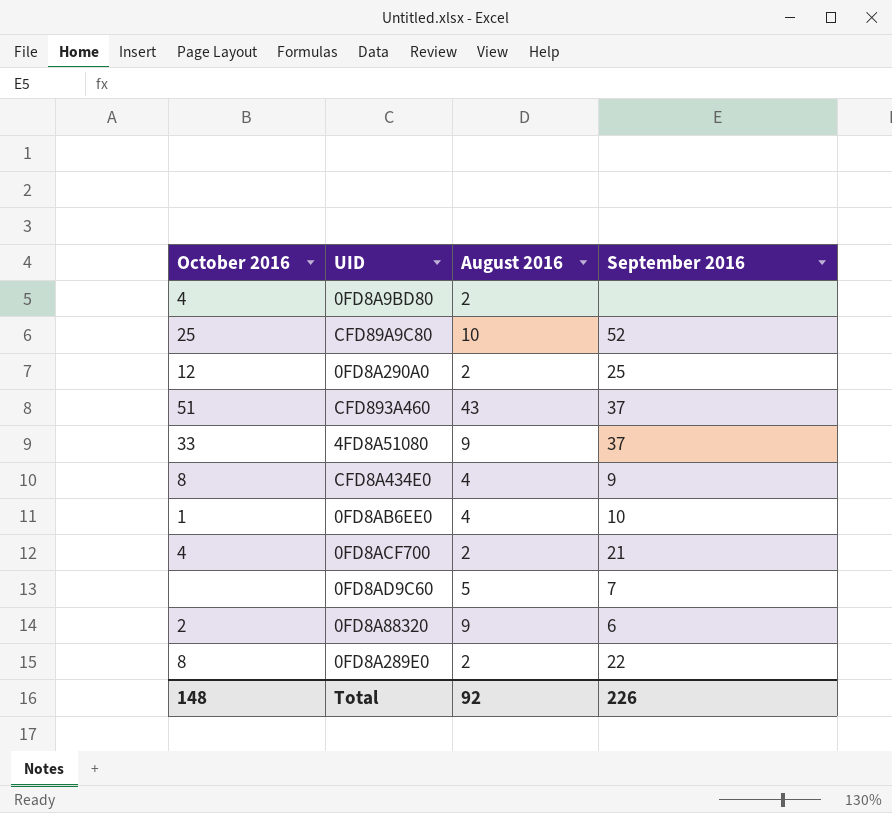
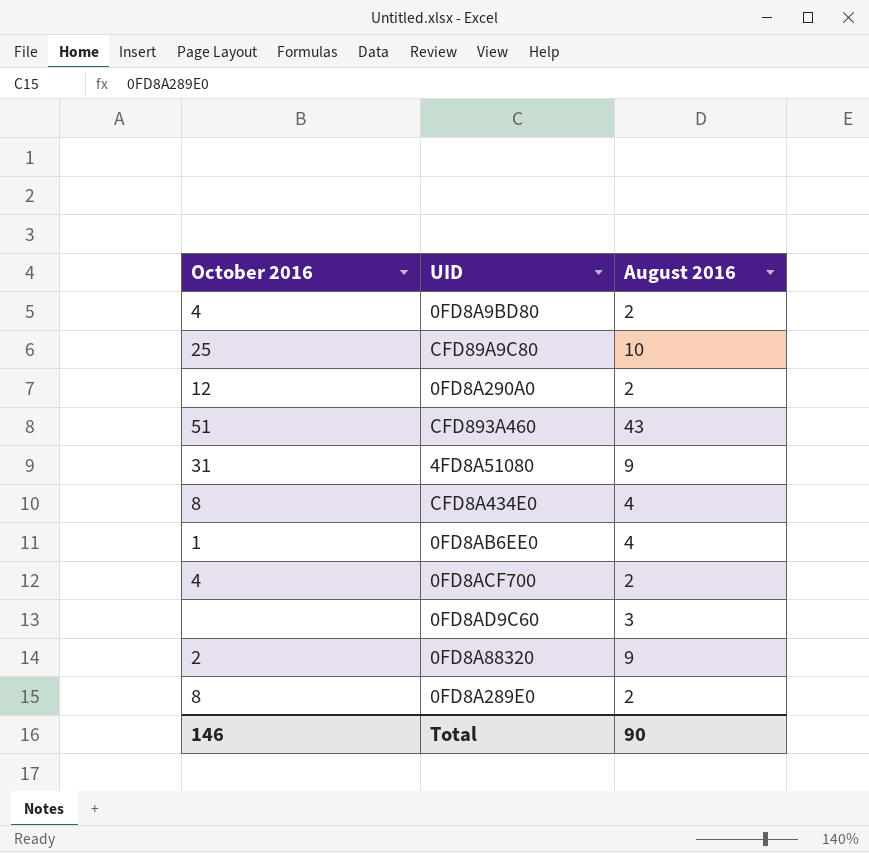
column September 2016 | position: 4 -> none
4FD8A51080 | October 2016: 33 -> 31
0FD8AD9C60 | August 2016: 5 -> 3
Total | October 2016: 148 -> 146
Total | August 2016: 92 -> 90

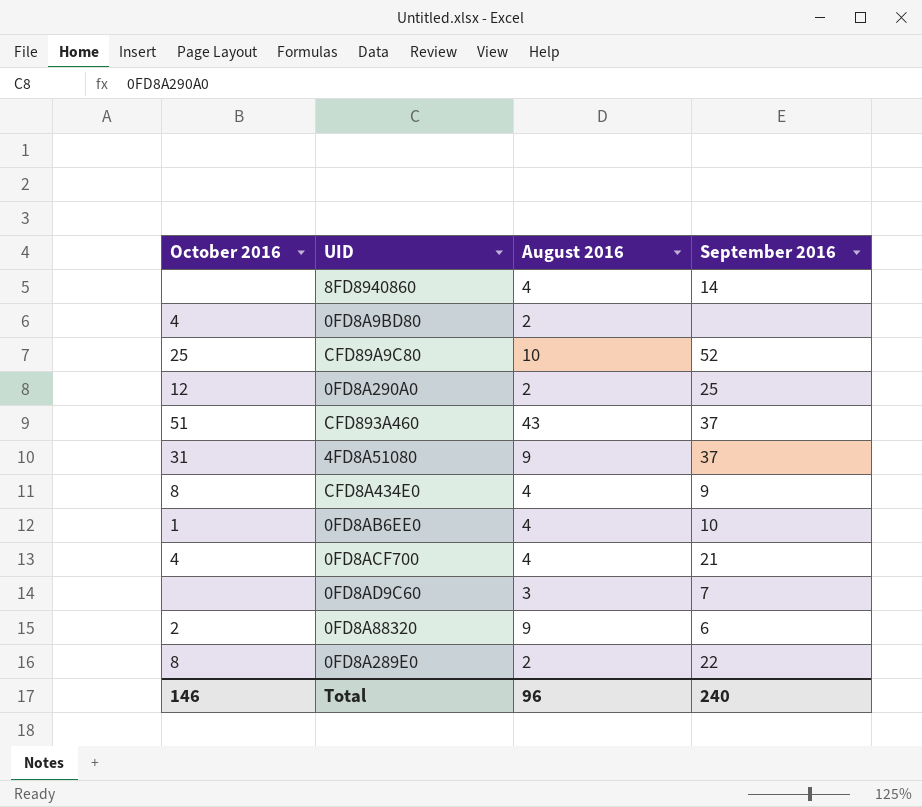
column September 2016 | position: none -> 4
row 8FD8940860: none -> none | 4 | 14
0FD8ACF700 | August 2016: 2 -> 4
Total | August 2016: 90 -> 96

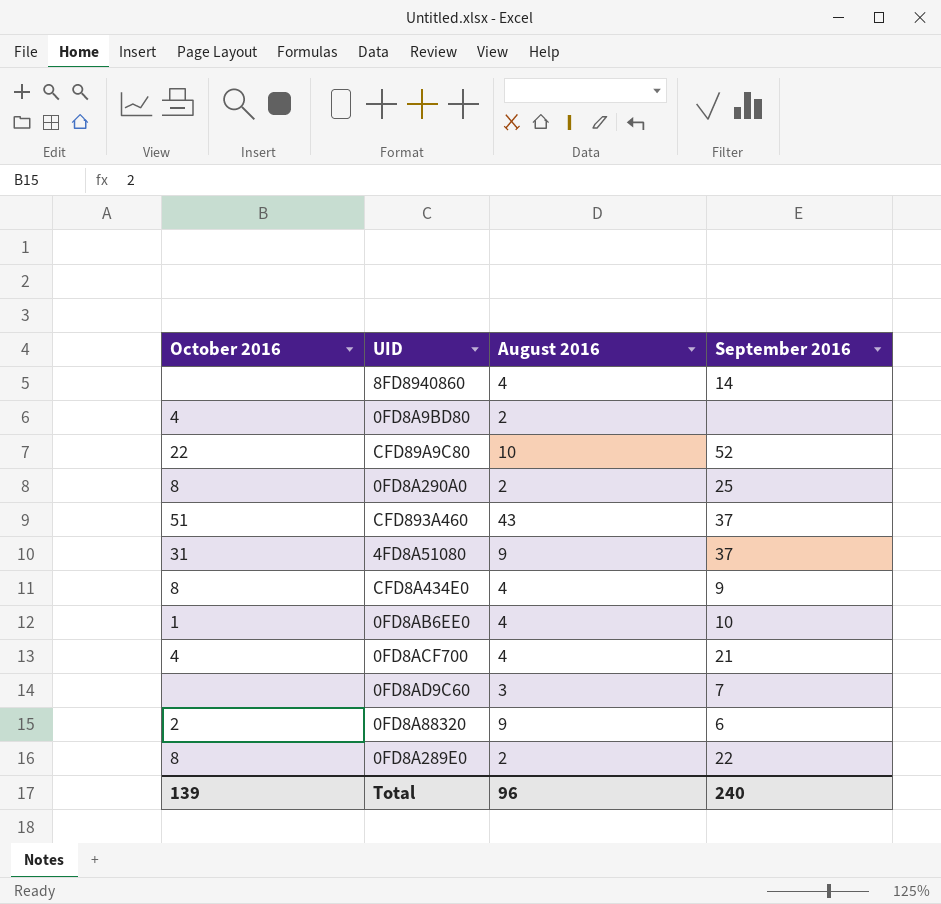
CFD89A9C80 | October 2016: 25 -> 22
0FD8A290A0 | October 2016: 12 -> 8
Total | October 2016: 146 -> 139

